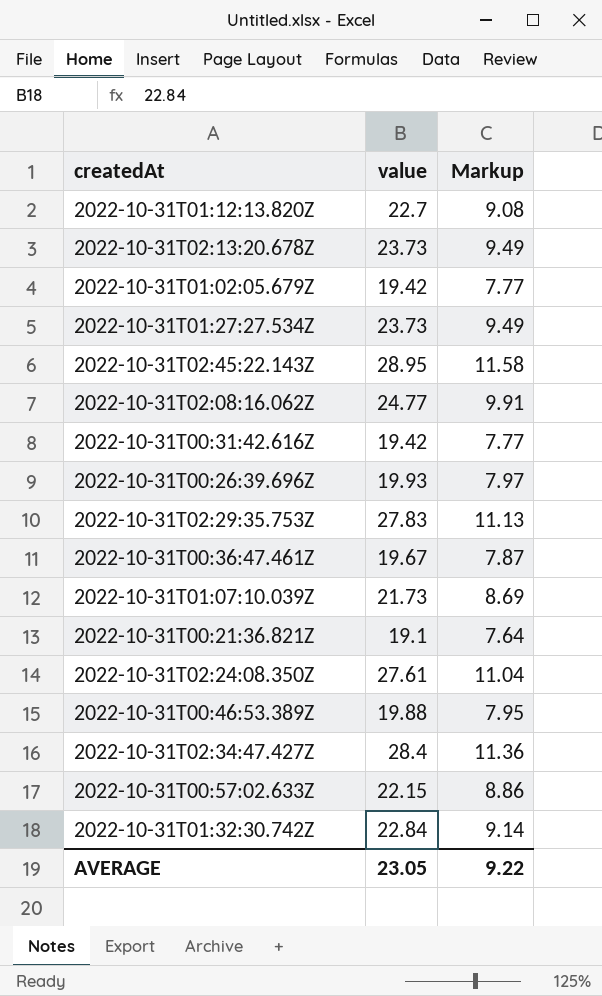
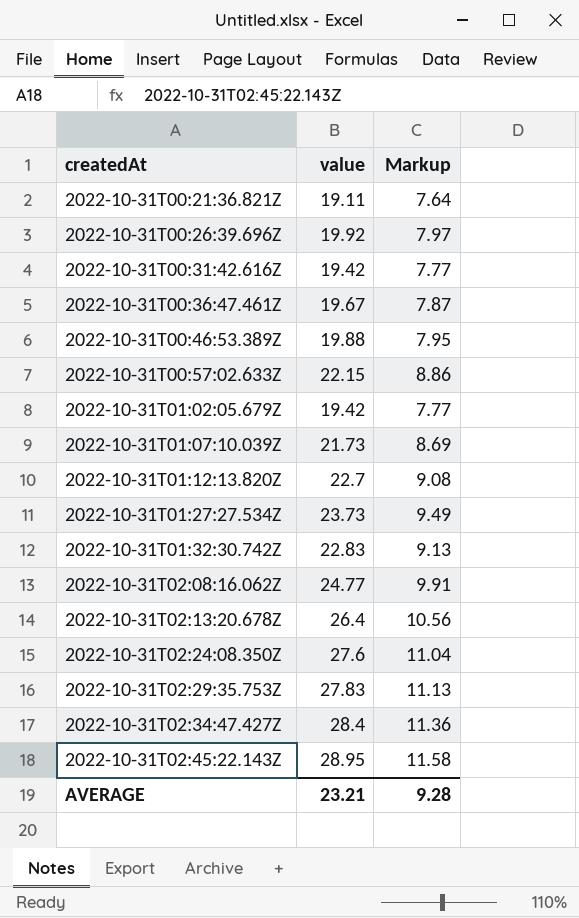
row order: none -> createdAt ascending
2022-10-31T00:21:36.821Z | value: 19.1 -> 19.11
2022-10-31T00:26:39.696Z | value: 19.93 -> 19.92
2022-10-31T01:32:30.742Z | value: 22.84 -> 22.83
2022-10-31T01:32:30.742Z | Markup: 9.14 -> 9.13
2022-10-31T02:13:20.678Z | value: 23.73 -> 26.4
2022-10-31T02:13:20.678Z | Markup: 9.49 -> 10.56
2022-10-31T02:24:08.350Z | value: 27.61 -> 27.6
AVERAGE | value: 23.05 -> 23.21
AVERAGE | Markup: 9.22 -> 9.28

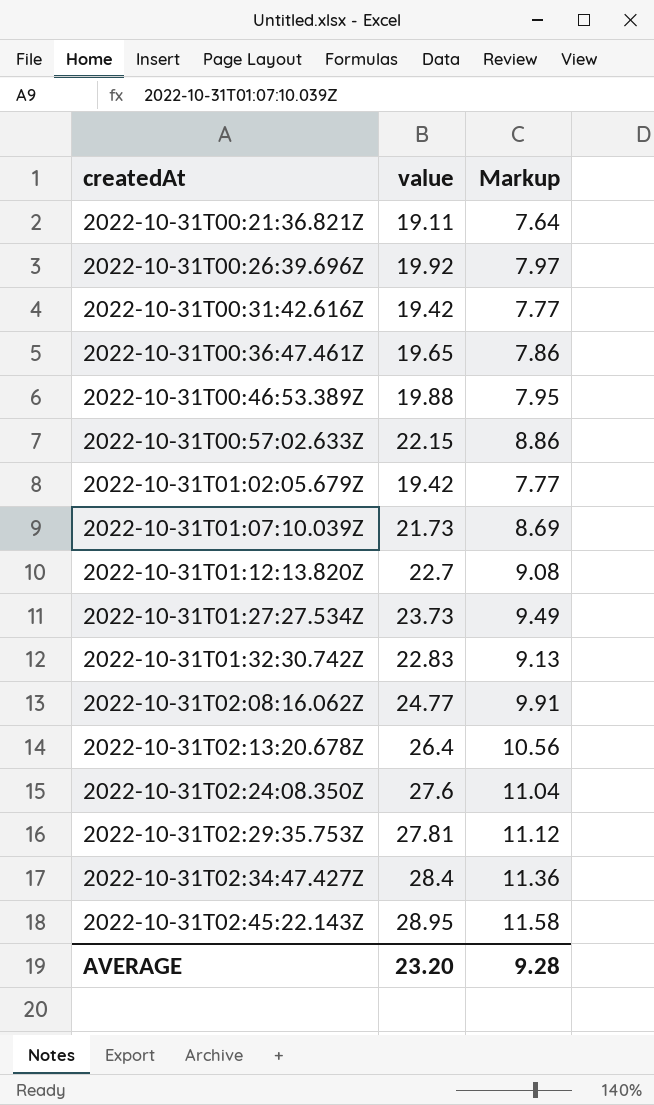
2022-10-31T00:36:47.461Z | value: 19.67 -> 19.65
2022-10-31T00:36:47.461Z | Markup: 7.87 -> 7.86
2022-10-31T02:29:35.753Z | value: 27.83 -> 27.81
2022-10-31T02:29:35.753Z | Markup: 11.13 -> 11.12
AVERAGE | value: 23.21 -> 23.20

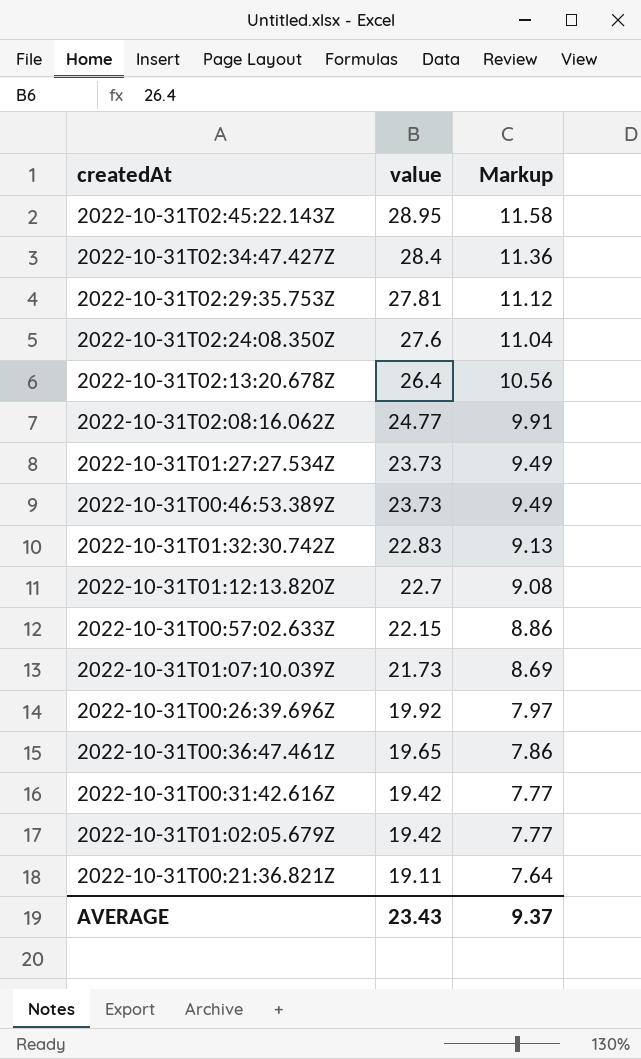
row order: createdAt ascending -> value descending
2022-10-31T00:46:53.389Z | value: 19.88 -> 23.73
2022-10-31T00:46:53.389Z | Markup: 7.95 -> 9.49
AVERAGE | value: 23.20 -> 23.43
AVERAGE | Markup: 9.28 -> 9.37

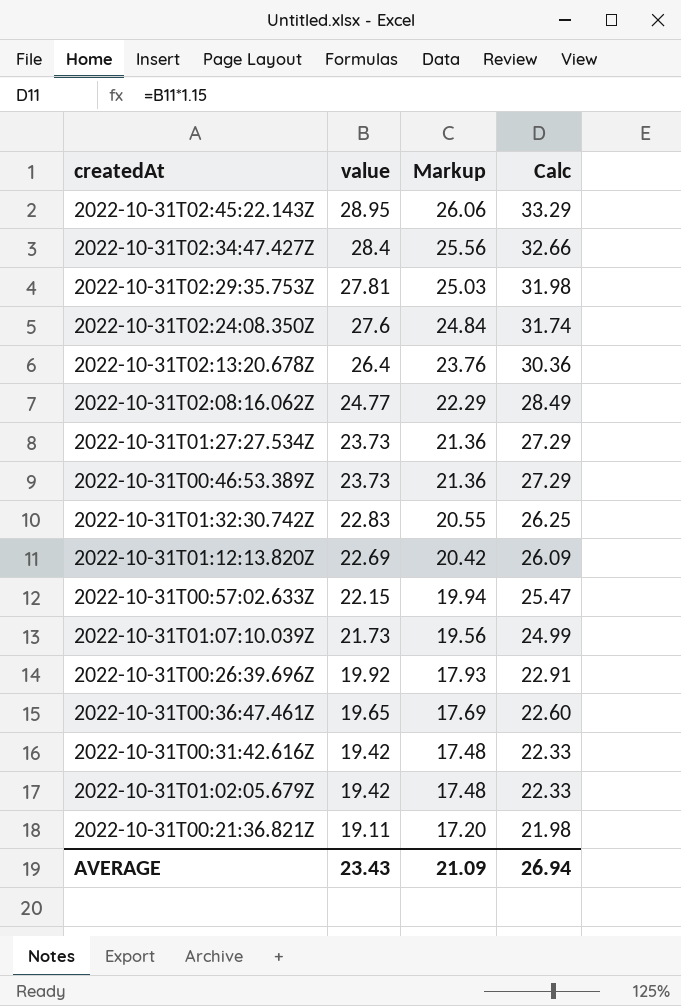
column Markup | formula: [value] * 0.4 -> [value] * 0.9
column Calc | formula: none -> [value] * 1.15
2022-10-31T01:12:13.820Z | value: 22.7 -> 22.69
AVERAGE | Markup: 9.37 -> 21.09

